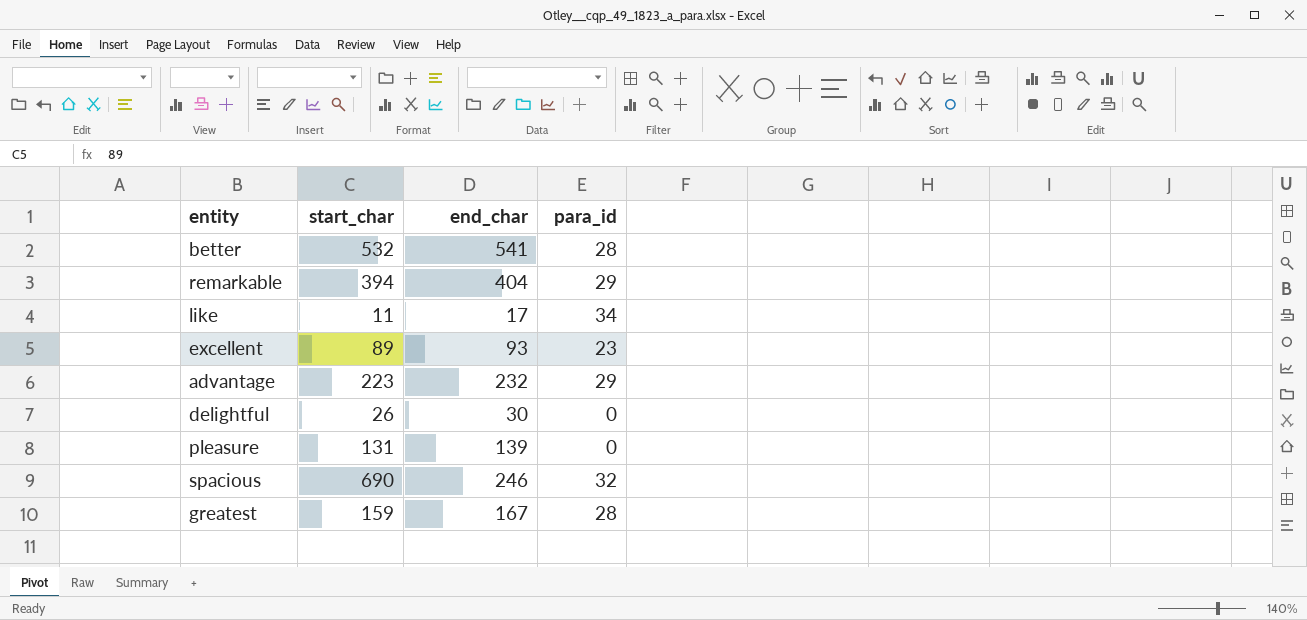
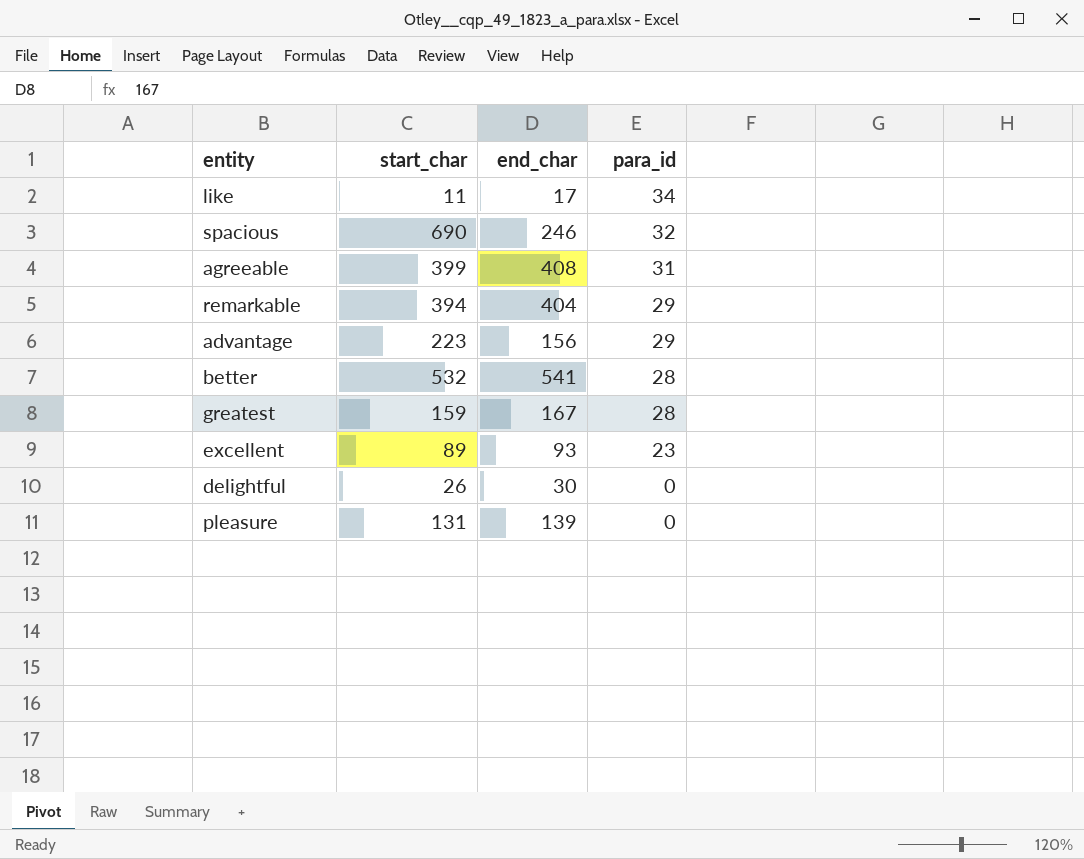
row order: none -> para_id descending
row agreeable: none -> 399 | 408 | 31
advantage | end_char: 232 -> 156

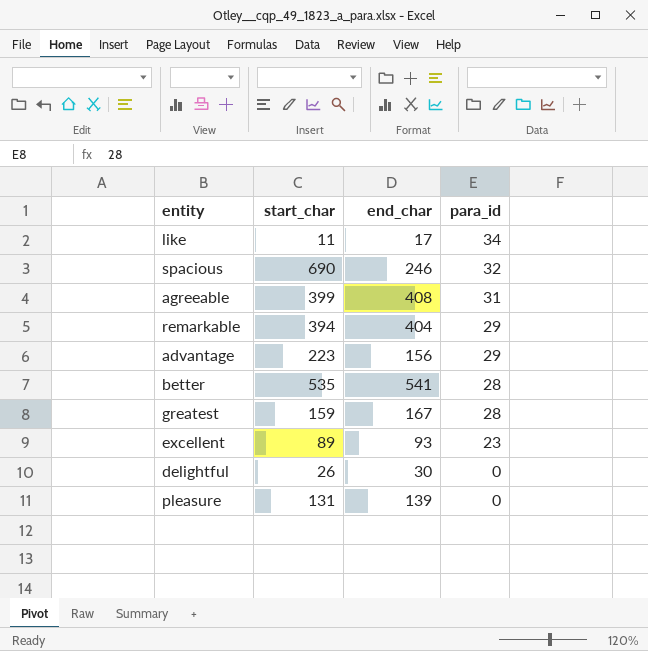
better | start_char: 532 -> 535

